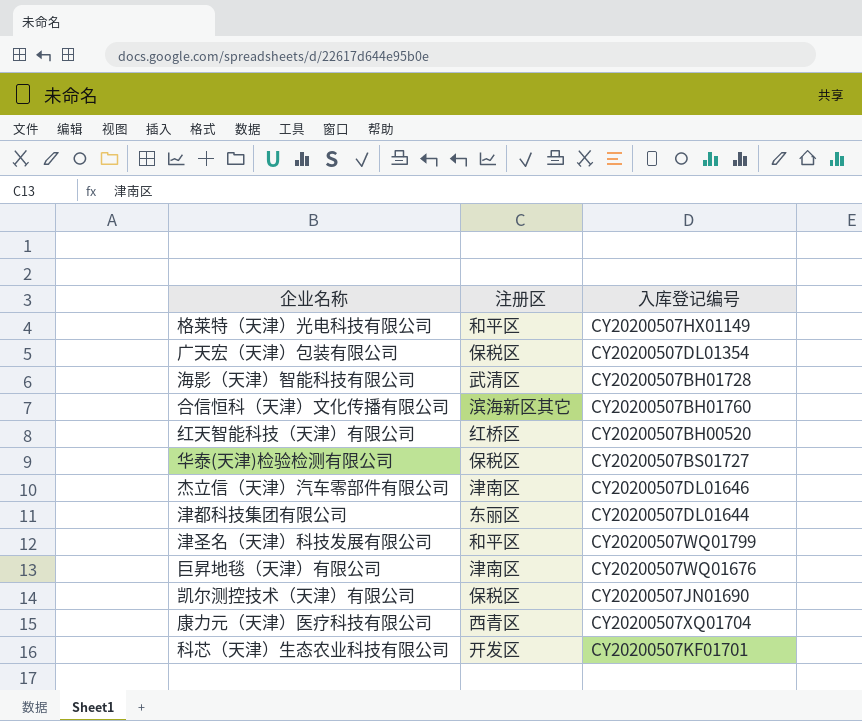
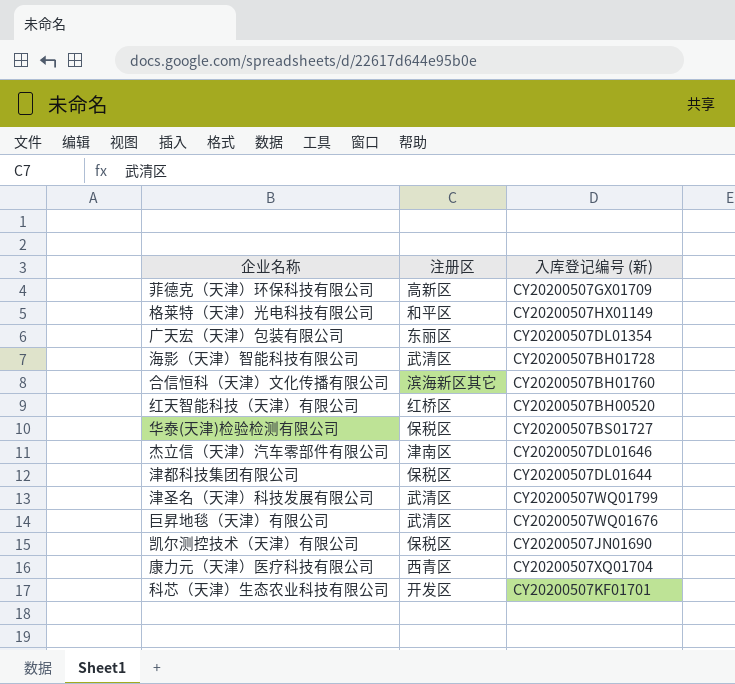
column name: 入库登记编号 -> 入库登记编号 (新)
row 菲德克（天津）环保科技有限公司: none -> 高新区 | CY20200507GX01709
广天宏（天津）包装有限公司 | 注册区: 保税区 -> 东丽区
津都科技集团有限公司 | 注册区: 东丽区 -> 保税区
津圣名（天津）科技发展有限公司 | 注册区: 和平区 -> 武清区
巨昇地毯（天津）有限公司 | 注册区: 津南区 -> 武清区

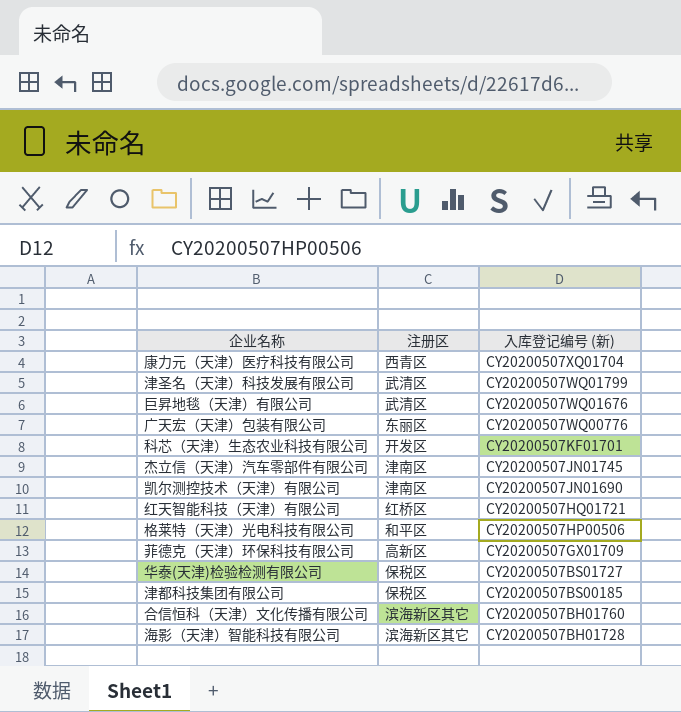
row order: none -> 入库登记编号 (新) descending
广天宏（天津）包装有限公司 | 入库登记编号 (新): CY20200507DL01354 -> CY20200507WQ00776
杰立信（天津）汽车零部件有限公司 | 入库登记编号 (新): CY20200507DL01646 -> CY20200507JN01745
凯尔测控技术（天津）有限公司 | 注册区: 保税区 -> 津南区
红天智能科技（天津）有限公司 | 入库登记编号 (新): CY20200507BH00520 -> CY20200507HQ01721
格莱特（天津）光电科技有限公司 | 入库登记编号 (新): CY20200507HX01149 -> CY20200507HP00506
津都科技集团有限公司 | 入库登记编号 (新): CY20200507DL01644 -> CY20200507BS00185
海影（天津）智能科技有限公司 | 注册区: 武清区 -> 滨海新区其它

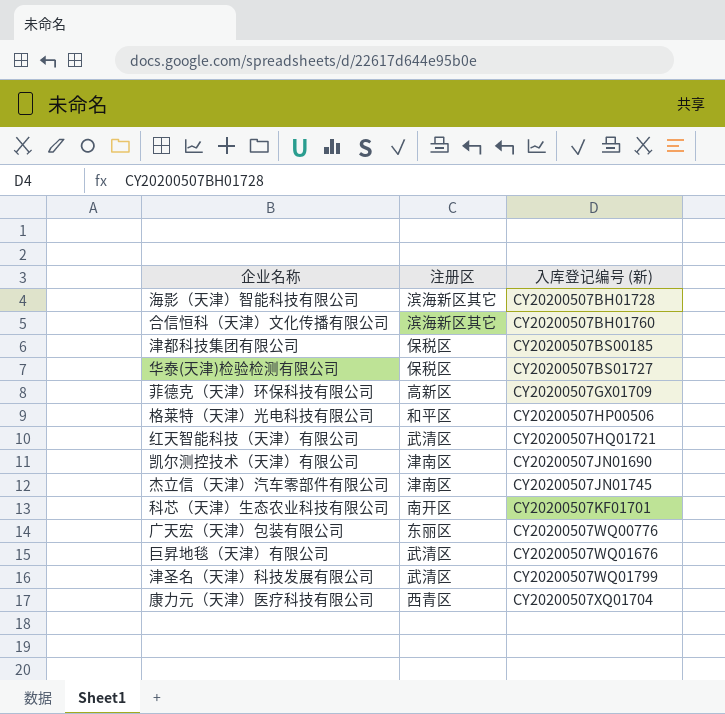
row order: 入库登记编号 (新) descending -> 入库登记编号 (新) ascending
红天智能科技（天津）有限公司 | 注册区: 红桥区 -> 武清区
科芯（天津）生态农业科技有限公司 | 注册区: 开发区 -> 南开区

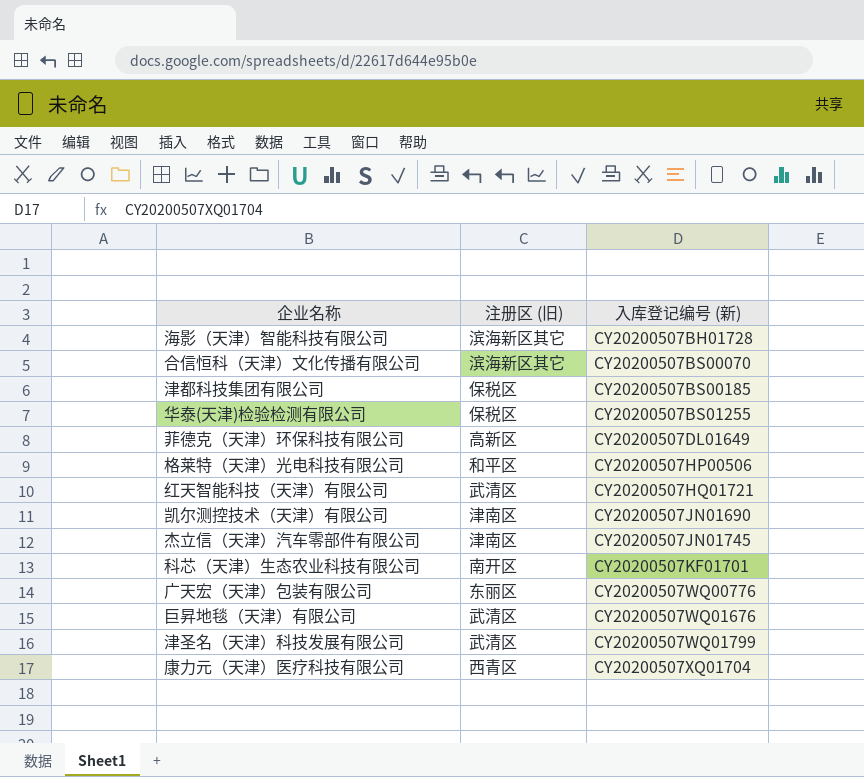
column name: 注册区 -> 注册区 (旧)
合信恒科（天津）文化传播有限公司 | 入库登记编号 (新): CY20200507BH01760 -> CY20200507BS00070
华泰(天津)检验检测有限公司 | 入库登记编号 (新): CY20200507BS01727 -> CY20200507BS01255
菲德克（天津）环保科技有限公司 | 入库登记编号 (新): CY20200507GX01709 -> CY20200507DL01649

